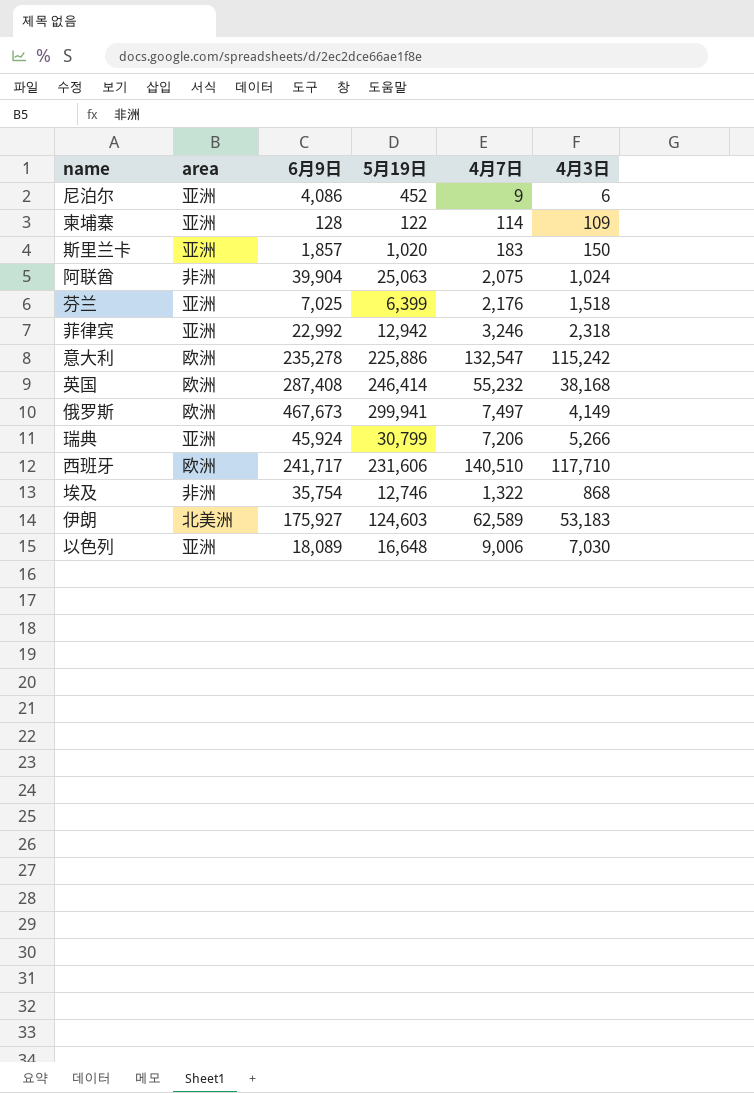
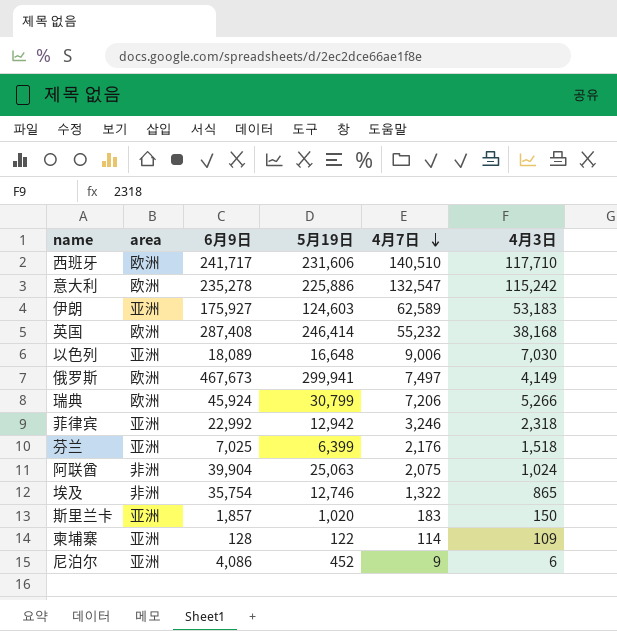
row order: none -> 4月7日 descending
伊朗 | area: 北美洲 -> 亚洲
瑞典 | area: 亚洲 -> 欧洲
埃及 | 4月3日: 868 -> 865

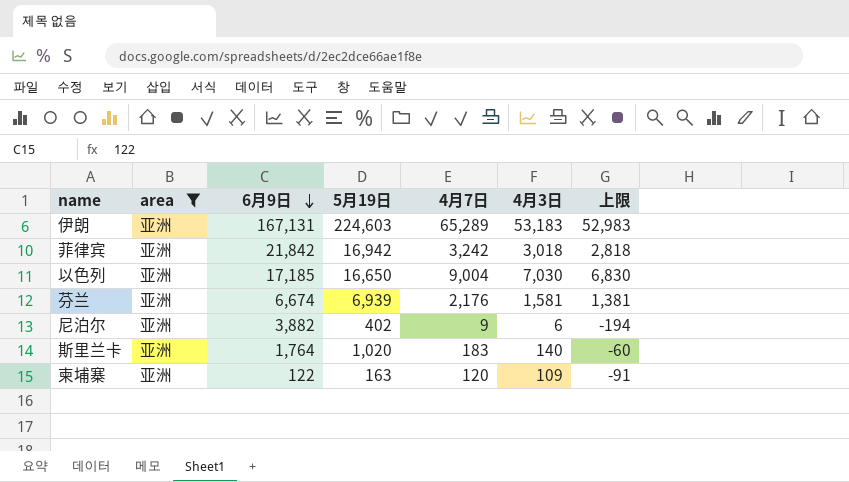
filter: none -> area = 亚洲
row order: 4月7日 descending -> 6月9日 descending
column 上限 | formula: none -> [4月3日] - 200
伊朗 | 6月9日: 175,927 -> 167,131
伊朗 | 5月19日: 124,603 -> 224,603
伊朗 | 4月7日: 62,589 -> 65,289
菲律宾 | 6月9日: 22,992 -> 21,842
菲律宾 | 5月19日: 12,942 -> 16,942
菲律宾 | 4月7日: 3,246 -> 3,242
菲律宾 | 4月3日: 2,318 -> 3,018
以色列 | 6月9日: 18,089 -> 17,185
以色列 | 5月19日: 16,648 -> 16,650
以色列 | 4月7日: 9,006 -> 9,004
芬兰 | 6月9日: 7,025 -> 6,674
芬兰 | 5月19日: 6,399 -> 6,939
芬兰 | 4月3日: 1,518 -> 1,581
尼泊尔 | 6月9日: 4,086 -> 3,882
尼泊尔 | 5月19日: 452 -> 402
斯里兰卡 | 6月9日: 1,857 -> 1,764
斯里兰卡 | 4月3日: 150 -> 140
柬埔寨 | 6月9日: 128 -> 122
柬埔寨 | 5月19日: 122 -> 163
柬埔寨 | 4月7日: 114 -> 120

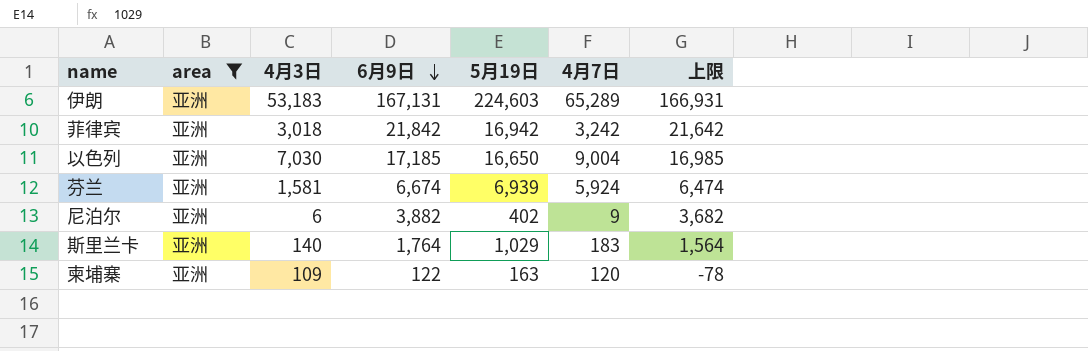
column 4月3日 | position: 6 -> 3
column 上限 | formula: [4月3日] - 200 -> [6月9日] - 200
芬兰 | 4月7日: 2,176 -> 5,924
斯里兰卡 | 5月19日: 1,020 -> 1,029

